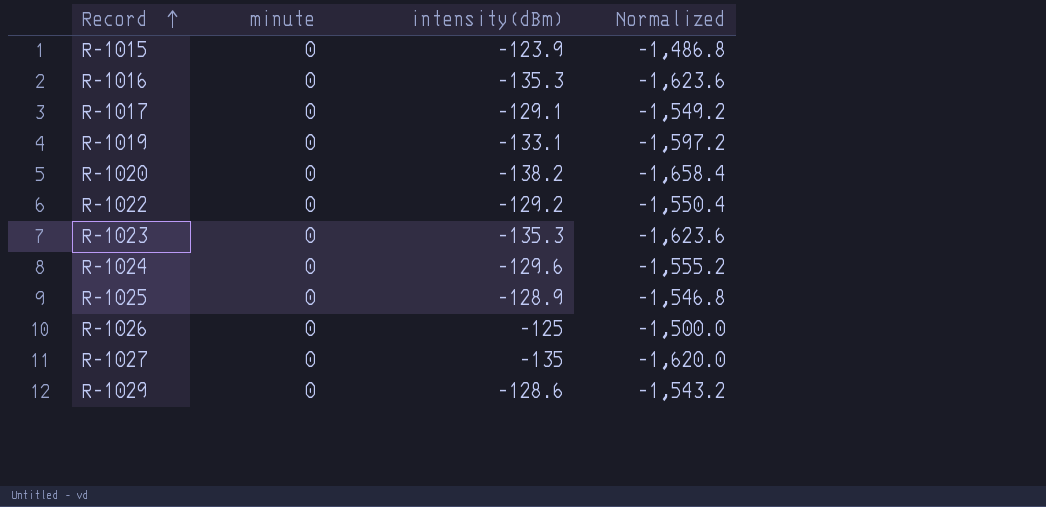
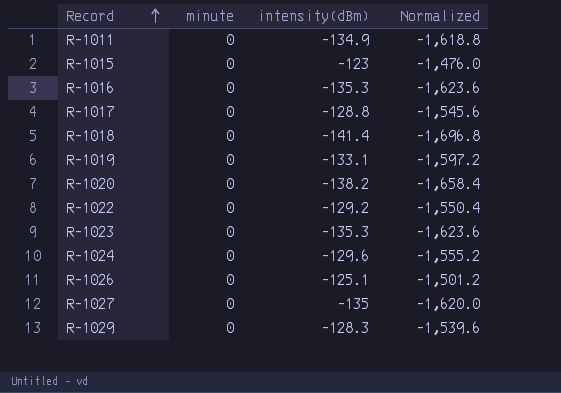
row R-1025: 0 | -128.9 | -1,546.8 -> none
row R-1011: none -> 0 | -134.9 | -1,618.8
R-1015 | intensity(dBm): -123.9 -> -123
R-1015 | Normalized: -1,486.8 -> -1,476.0
R-1017 | intensity(dBm): -129.1 -> -128.8
R-1017 | Normalized: -1,549.2 -> -1,545.6
row R-1018: none -> 0 | -141.4 | -1,696.8
R-1026 | intensity(dBm): -125 -> -125.1
R-1026 | Normalized: -1,500.0 -> -1,501.2
R-1029 | intensity(dBm): -128.6 -> -128.3
R-1029 | Normalized: -1,543.2 -> -1,539.6

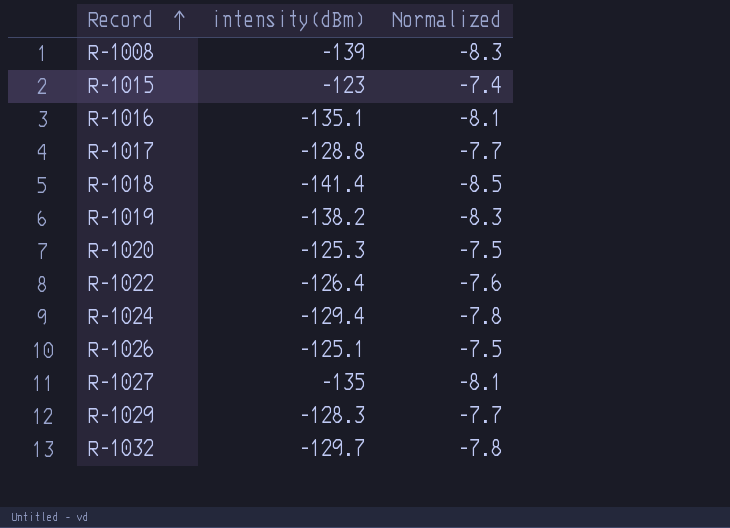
column minute | position: 2 -> none
column Normalized | formula: [intensity(dBm)] * 12 -> [intensity(dBm)] * 0.06
row R-1011: 0 | -134.9 | -1,618.8 -> none
row R-1023: 0 | -135.3 | -1,623.6 -> none
row R-1008: none -> -139 | -8.3
R-1016 | intensity(dBm): -135.3 -> -135.1
R-1019 | intensity(dBm): -133.1 -> -138.2
R-1020 | intensity(dBm): -138.2 -> -125.3
R-1022 | intensity(dBm): -129.2 -> -126.4
R-1024 | intensity(dBm): -129.6 -> -129.4
row R-1032: none -> -129.7 | -7.8

